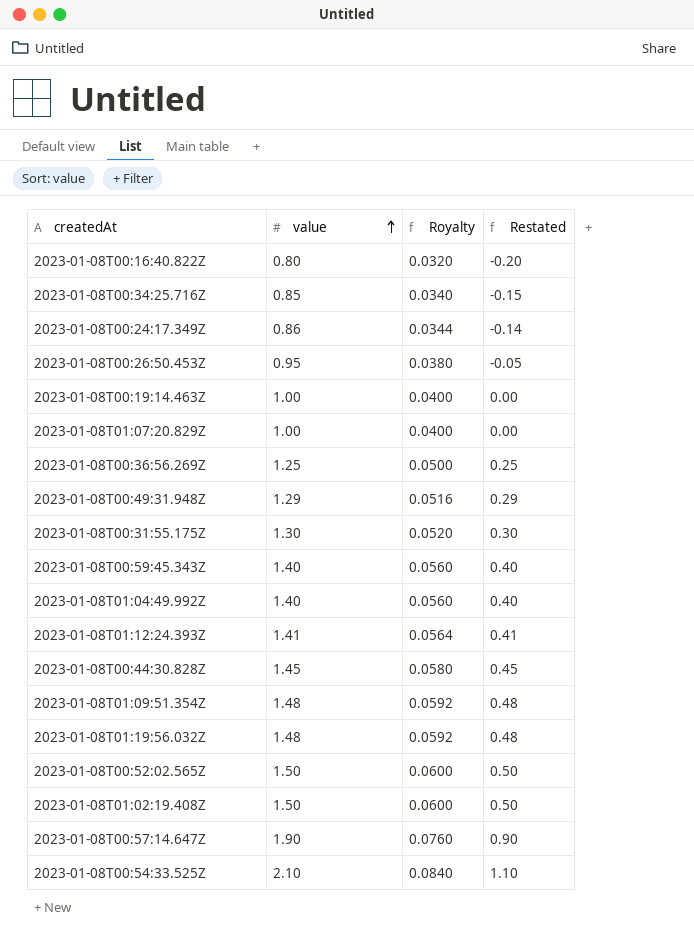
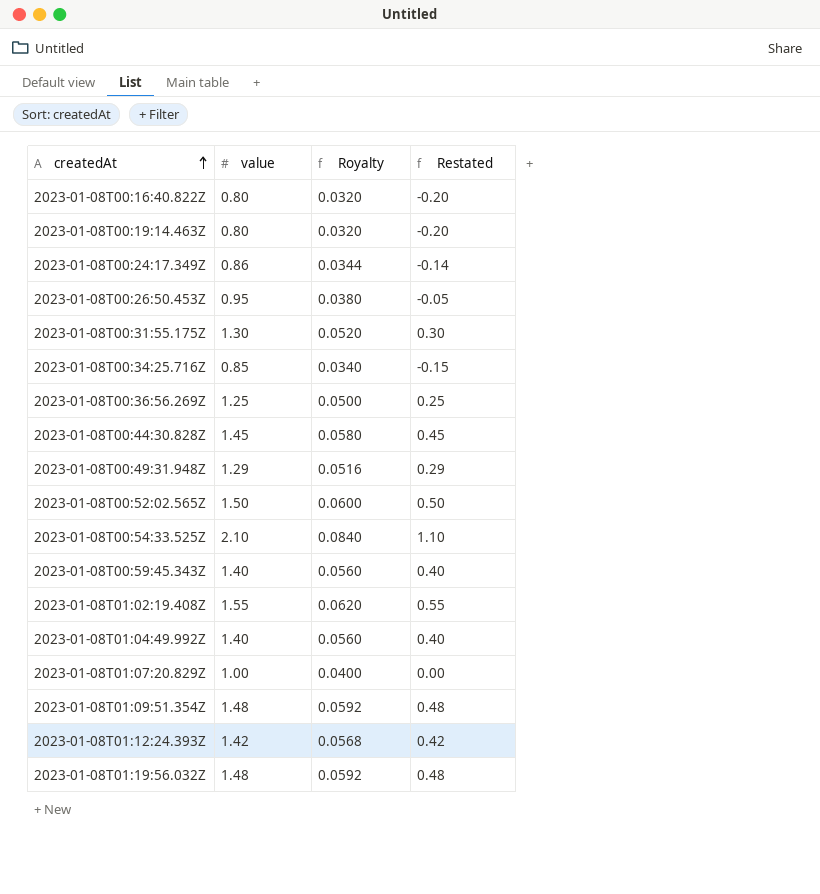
row order: value ascending -> createdAt ascending
row 2023-01-08T00:57:14.647Z: 1.90 | 0.0760 | 0.90 -> none
2023-01-08T00:19:14.463Z | value: 1.00 -> 0.80
2023-01-08T00:19:14.463Z | Royalty: 0.0400 -> 0.0320
2023-01-08T00:19:14.463Z | Restated: 0.00 -> -0.20
2023-01-08T01:02:19.408Z | value: 1.50 -> 1.55
2023-01-08T01:02:19.408Z | Royalty: 0.0600 -> 0.0620
2023-01-08T01:02:19.408Z | Restated: 0.50 -> 0.55
2023-01-08T01:12:24.393Z | value: 1.41 -> 1.42
2023-01-08T01:12:24.393Z | Royalty: 0.0564 -> 0.0568
2023-01-08T01:12:24.393Z | Restated: 0.41 -> 0.42

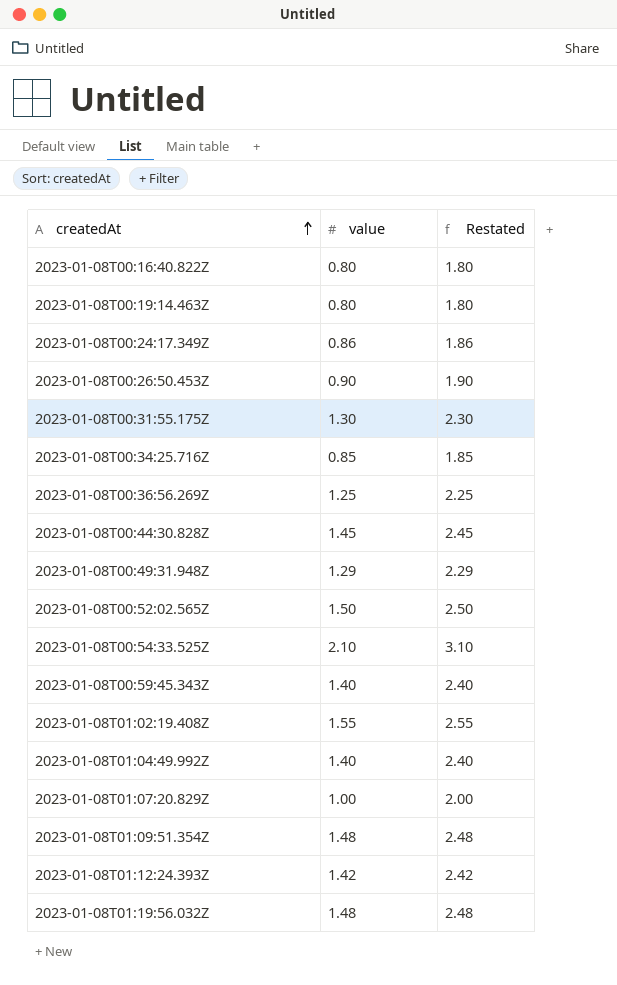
column Royalty | formula: [value] * 0.04 -> none
column Restated | formula: [value] - 1 -> [value] + 1
2023-01-08T00:26:50.453Z | value: 0.95 -> 0.90

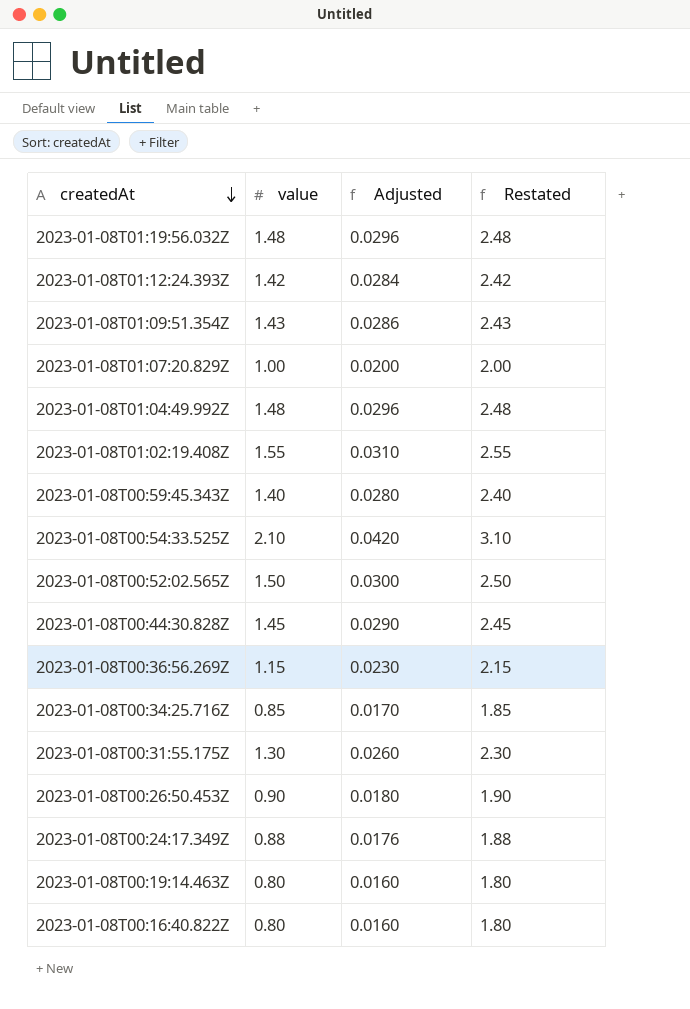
row order: createdAt ascending -> createdAt descending
column Adjusted | formula: none -> [value] * 0.02
row 2023-01-08T00:49:31.948Z: 1.29 | 2.29 -> none
2023-01-08T01:09:51.354Z | value: 1.48 -> 1.43
2023-01-08T01:09:51.354Z | Restated: 2.48 -> 2.43
2023-01-08T01:04:49.992Z | value: 1.40 -> 1.48
2023-01-08T01:04:49.992Z | Restated: 2.40 -> 2.48
2023-01-08T00:36:56.269Z | value: 1.25 -> 1.15
2023-01-08T00:36:56.269Z | Restated: 2.25 -> 2.15
2023-01-08T00:24:17.349Z | value: 0.86 -> 0.88
2023-01-08T00:24:17.349Z | Restated: 1.86 -> 1.88

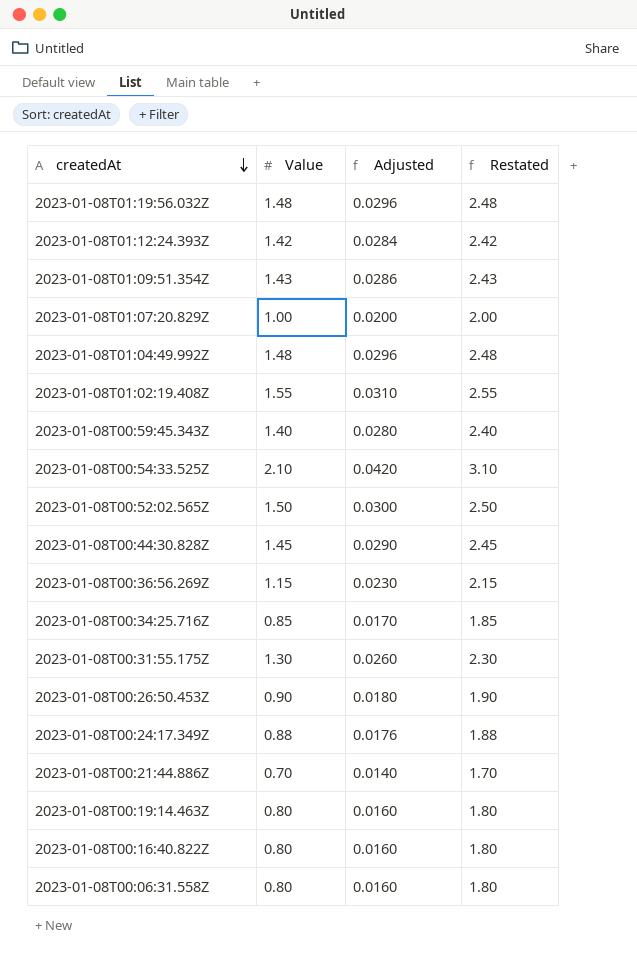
column name: value -> Value
row 2023-01-08T00:21:44.886Z: none -> 0.70 | 0.0140 | 1.70
row 2023-01-08T00:06:31.558Z: none -> 0.80 | 0.0160 | 1.80

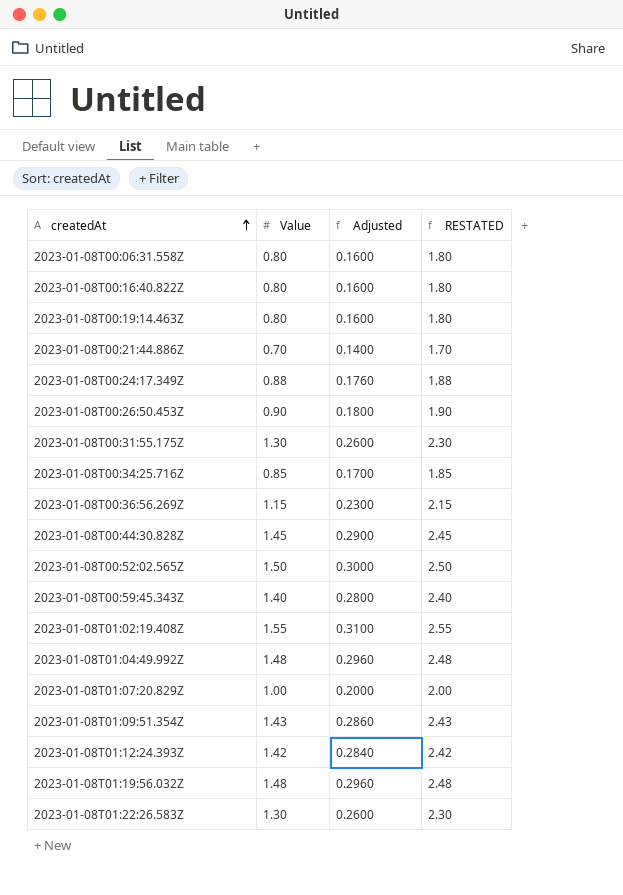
row order: createdAt descending -> createdAt ascending
column Adjusted | formula: [Value] * 0.02 -> [Value] * 0.2
column name: Restated -> RESTATED
row 2023-01-08T00:54:33.525Z: 2.10 | 0.0420 | 3.10 -> none
row 2023-01-08T01:22:26.583Z: none -> 1.30 | 0.2600 | 2.30

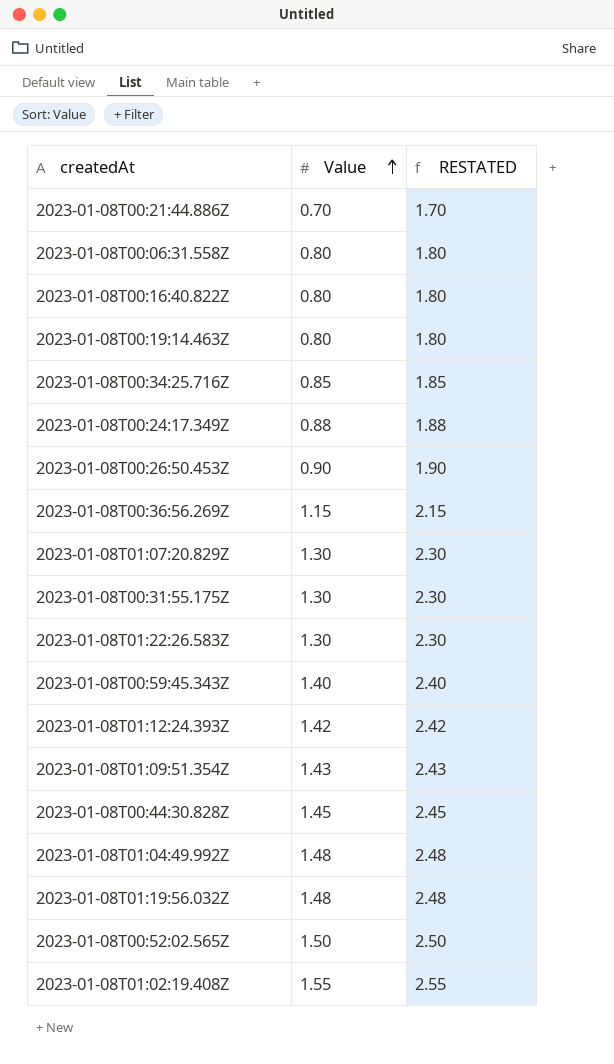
row order: createdAt ascending -> Value ascending
column Adjusted | formula: [Value] * 0.2 -> none
2023-01-08T01:07:20.829Z | Value: 1.00 -> 1.30
2023-01-08T01:07:20.829Z | RESTATED: 2.00 -> 2.30

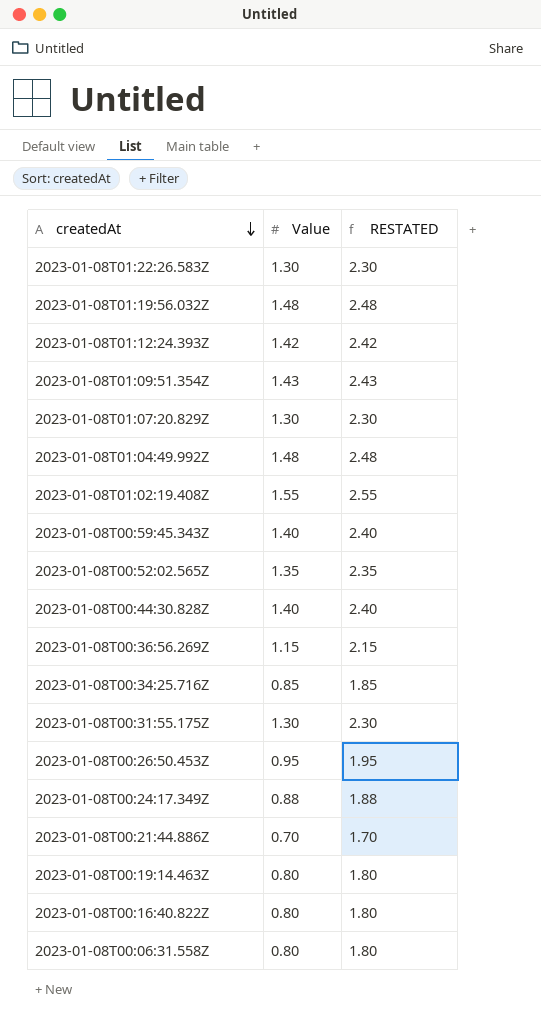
row order: Value ascending -> createdAt descending
2023-01-08T00:52:02.565Z | Value: 1.50 -> 1.35
2023-01-08T00:52:02.565Z | RESTATED: 2.50 -> 2.35
2023-01-08T00:44:30.828Z | Value: 1.45 -> 1.40
2023-01-08T00:44:30.828Z | RESTATED: 2.45 -> 2.40
2023-01-08T00:26:50.453Z | Value: 0.90 -> 0.95
2023-01-08T00:26:50.453Z | RESTATED: 1.90 -> 1.95

